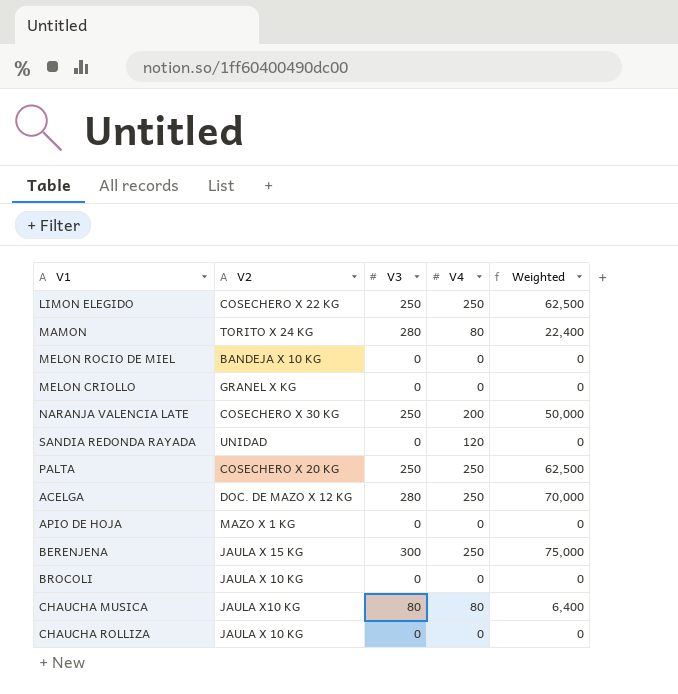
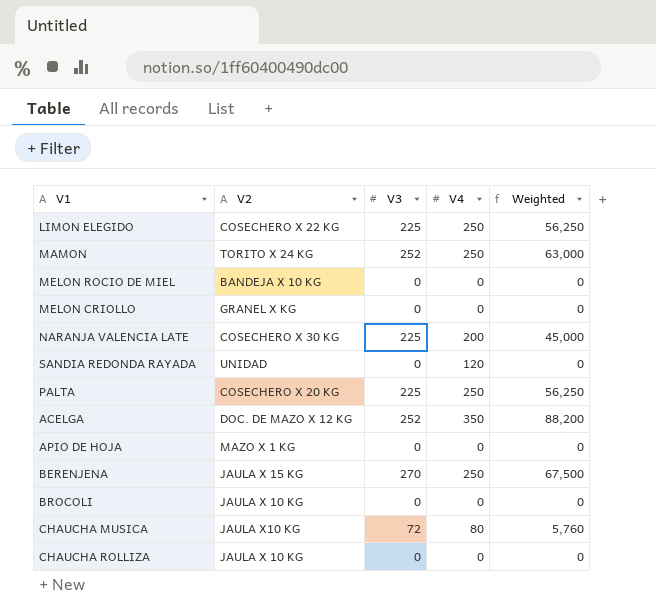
LIMON ELEGIDO | V3: 250 -> 225
LIMON ELEGIDO | Weighted: 62,500 -> 56,250
MAMON | V3: 280 -> 252
MAMON | V4: 80 -> 250
MAMON | Weighted: 22,400 -> 63,000
NARANJA VALENCIA LATE | V3: 250 -> 225
NARANJA VALENCIA LATE | Weighted: 50,000 -> 45,000
PALTA | V3: 250 -> 225
PALTA | Weighted: 62,500 -> 56,250
ACELGA | V3: 280 -> 252
ACELGA | V4: 250 -> 350
ACELGA | Weighted: 70,000 -> 88,200
BERENJENA | V3: 300 -> 270
BERENJENA | Weighted: 75,000 -> 67,500
CHAUCHA MUSICA | V3: 80 -> 72
CHAUCHA MUSICA | Weighted: 6,400 -> 5,760

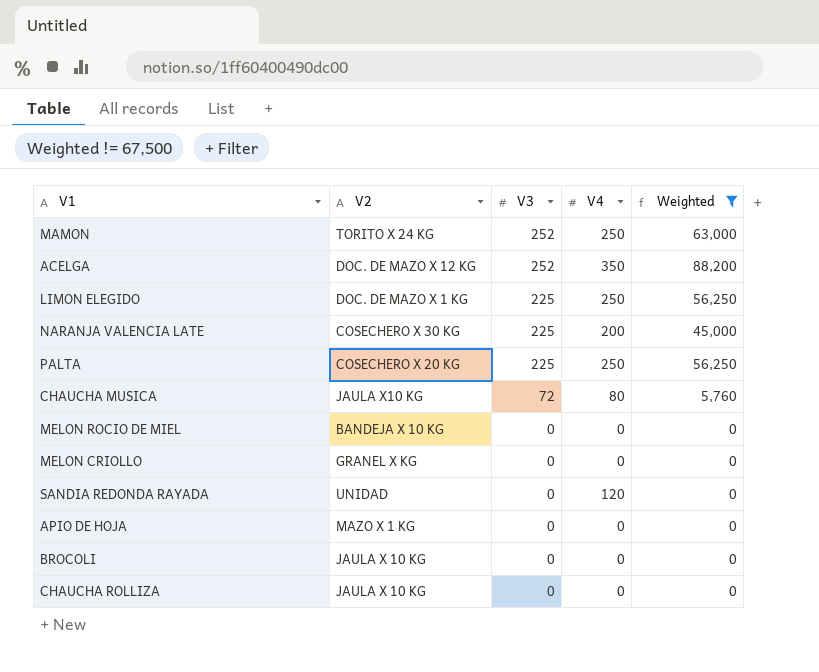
filter: none -> Weighted != 67,500
row order: none -> V3 descending
LIMON ELEGIDO | V2: COSECHERO X 22 KG -> DOC. DE MAZO X 1 KG

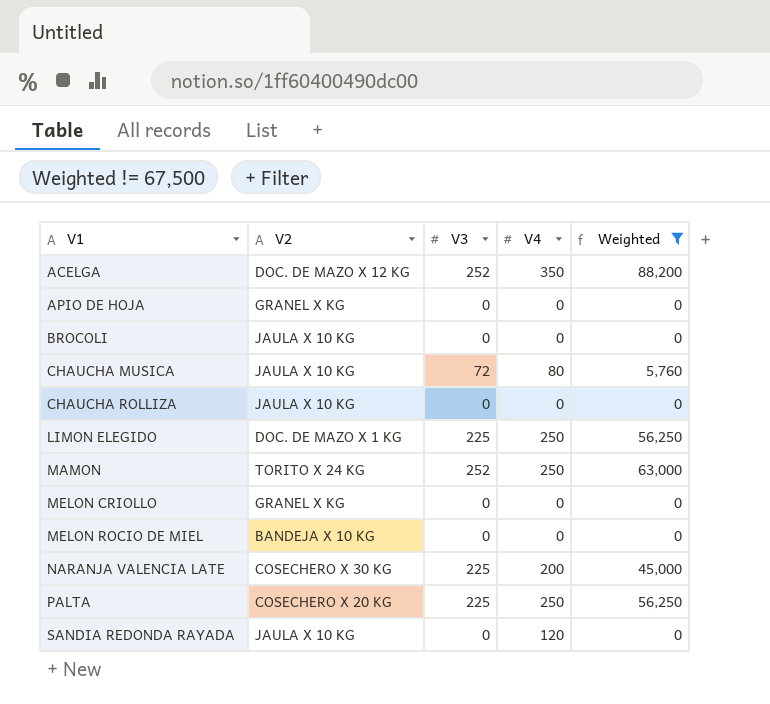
row order: V3 descending -> V1 ascending
APIO DE HOJA | V2: MAZO X 1 KG -> GRANEL X KG
CHAUCHA MUSICA | V2: JAULA X10 KG -> JAULA X 10 KG
SANDIA REDONDA RAYADA | V2: UNIDAD -> JAULA X 10 KG

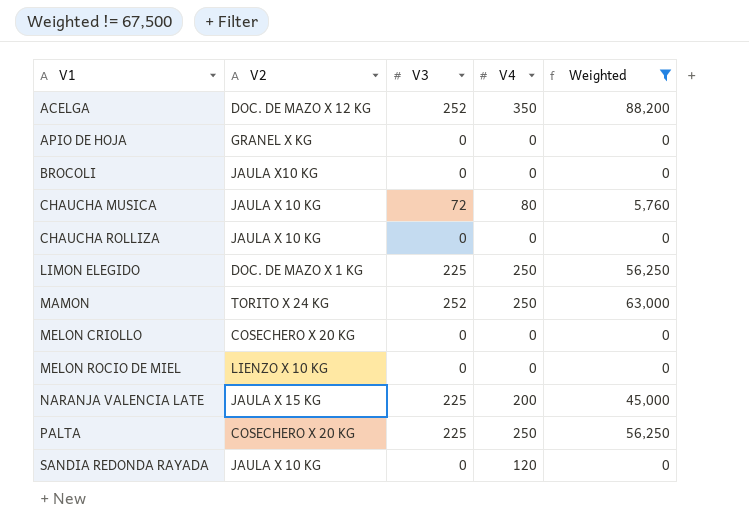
BROCOLI | V2: JAULA X 10 KG -> JAULA X10 KG
MELON CRIOLLO | V2: GRANEL X KG -> COSECHERO X 20 KG
MELON ROCIO DE MIEL | V2: BANDEJA X 10 KG -> LIENZO X 10 KG
NARANJA VALENCIA LATE | V2: COSECHERO X 30 KG -> JAULA X 15 KG

